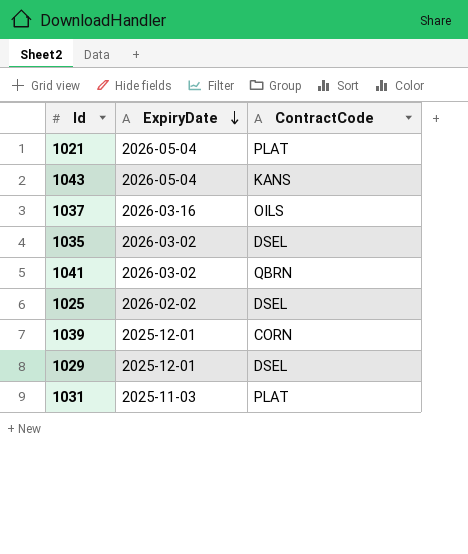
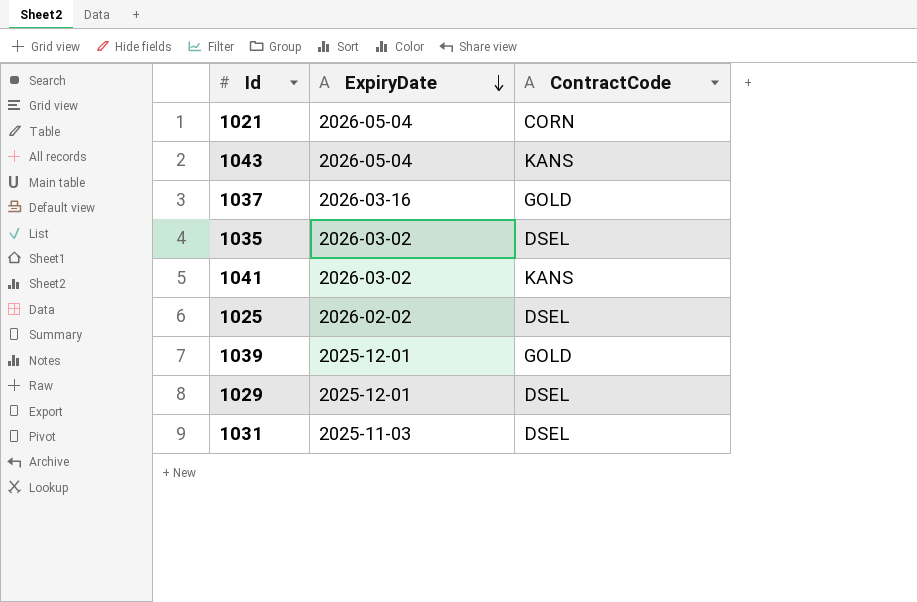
1021 | ContractCode: PLAT -> CORN
1037 | ContractCode: OILS -> GOLD
1041 | ContractCode: QBRN -> KANS
1039 | ContractCode: CORN -> GOLD
1031 | ContractCode: PLAT -> DSEL

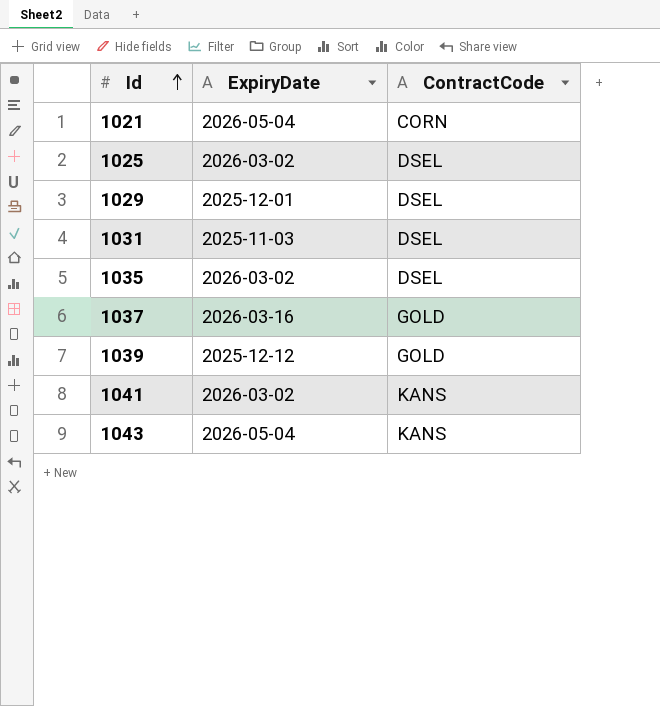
row order: ExpiryDate descending -> Id ascending
1025 | ExpiryDate: 2026-02-02 -> 2026-03-02
1039 | ExpiryDate: 2025-12-01 -> 2025-12-12

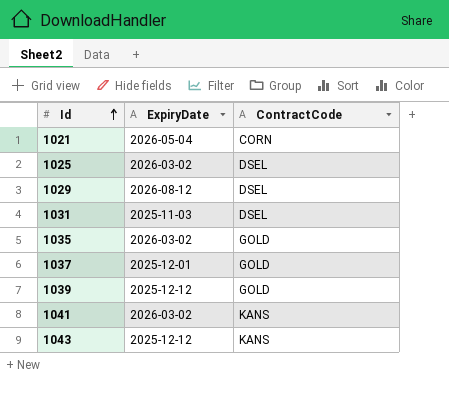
1029 | ExpiryDate: 2025-12-01 -> 2026-08-12
1035 | ContractCode: DSEL -> GOLD
1037 | ExpiryDate: 2026-03-16 -> 2025-12-01
1043 | ExpiryDate: 2026-05-04 -> 2025-12-12

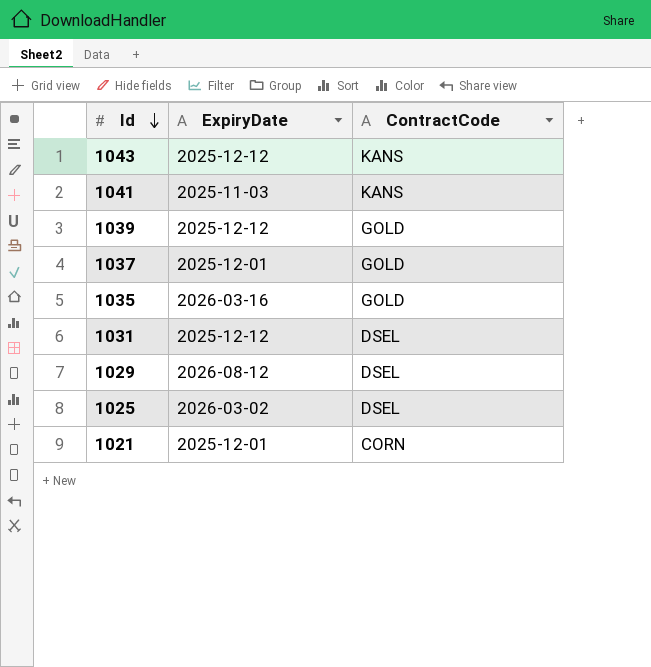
row order: Id ascending -> Id descending
1041 | ExpiryDate: 2026-03-02 -> 2025-11-03
1035 | ExpiryDate: 2026-03-02 -> 2026-03-16
1031 | ExpiryDate: 2025-11-03 -> 2025-12-12
1021 | ExpiryDate: 2026-05-04 -> 2025-12-01

